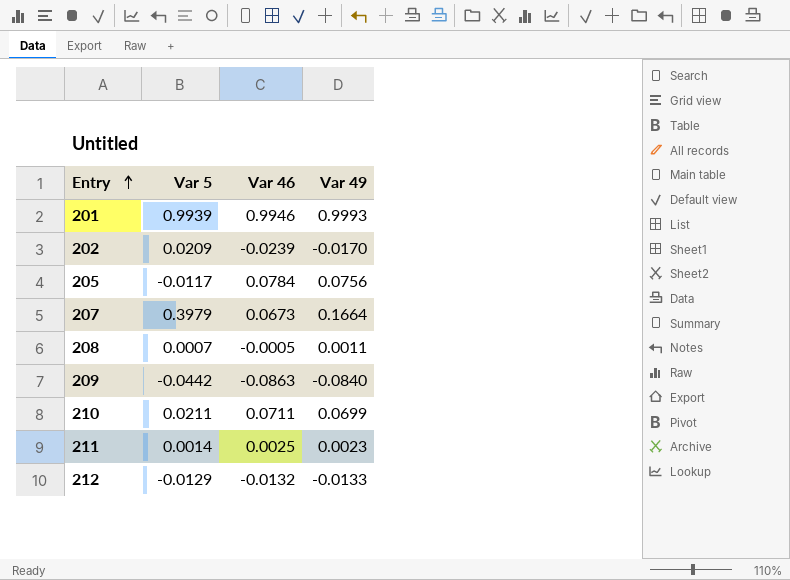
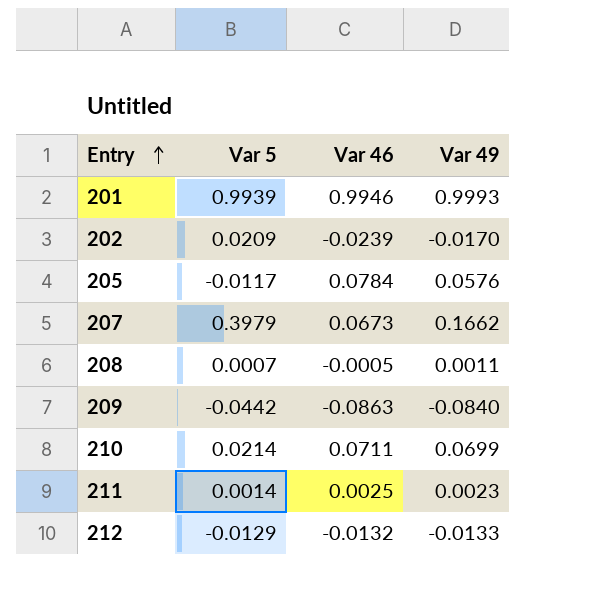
205 | Var 49: 0.0756 -> 0.0576
207 | Var 49: 0.1664 -> 0.1662
210 | Var 5: 0.0211 -> 0.0214

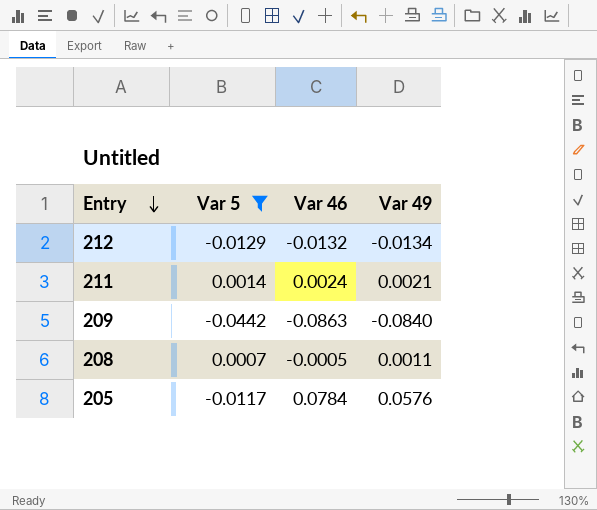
filter: none -> Var 5 <= 0.0014
row order: Entry ascending -> Entry descending
212 | Var 49: -0.0133 -> -0.0134
211 | Var 46: 0.0025 -> 0.0024
211 | Var 49: 0.0023 -> 0.0021

